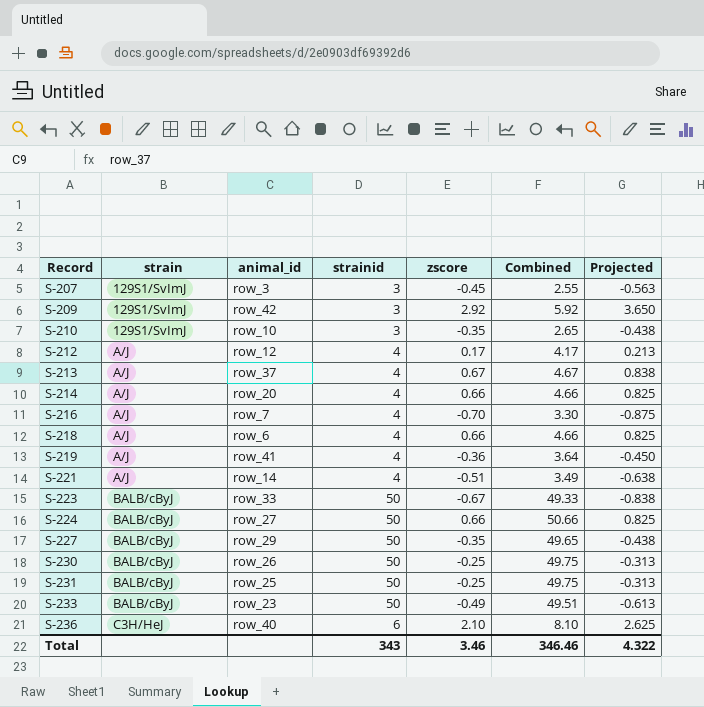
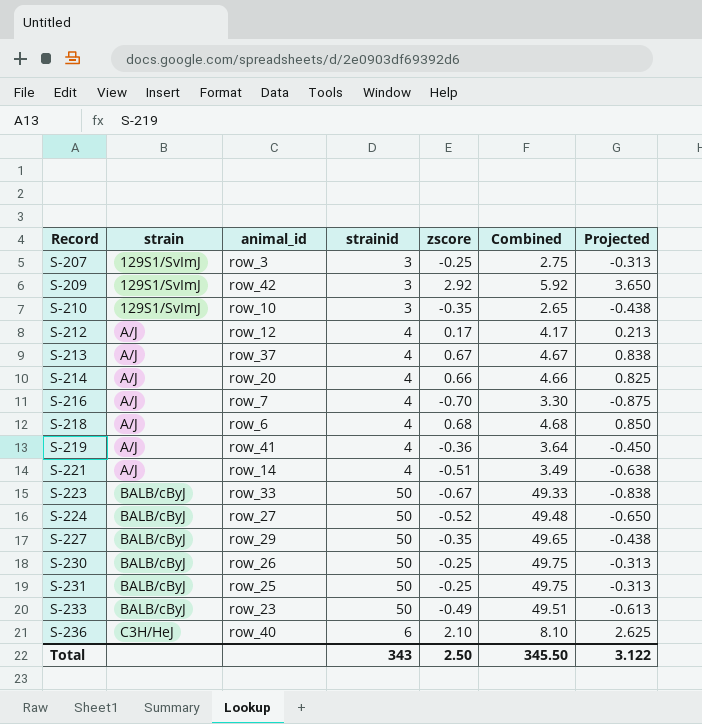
S-207 | zscore: -0.45 -> -0.25
S-207 | Combined: 2.55 -> 2.75
S-207 | Projected: -0.563 -> -0.313
S-218 | zscore: 0.66 -> 0.68
S-218 | Combined: 4.66 -> 4.68
S-218 | Projected: 0.825 -> 0.850
S-224 | zscore: 0.66 -> -0.52
S-224 | Combined: 50.66 -> 49.48
S-224 | Projected: 0.825 -> -0.650
Total | zscore: 3.46 -> 2.50
Total | Combined: 346.46 -> 345.50
Total | Projected: 4.322 -> 3.122

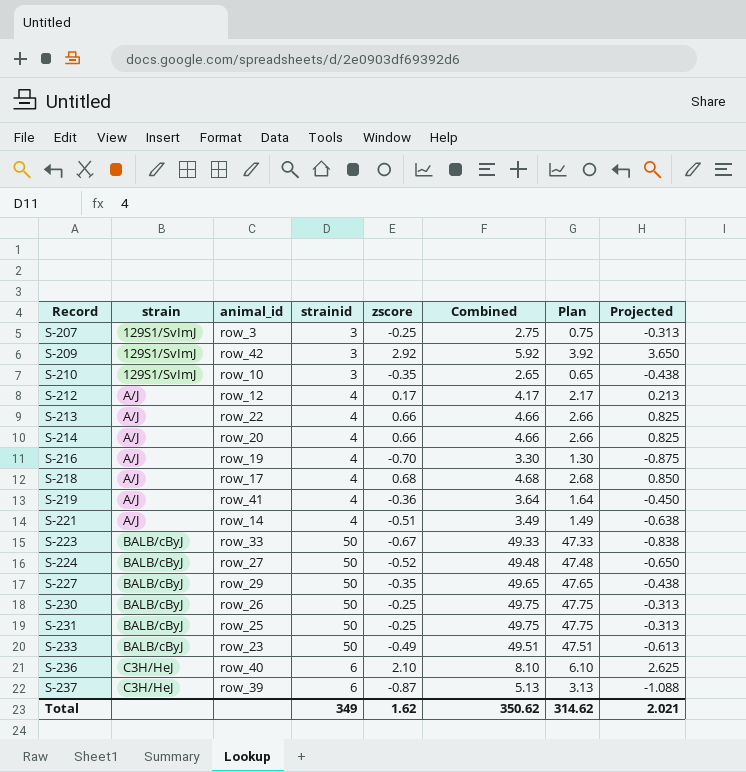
column Plan | formula: none -> [Combined] - 2
S-213 | animal_id: row_37 -> row_22
S-213 | zscore: 0.67 -> 0.66
S-213 | Combined: 4.67 -> 4.66
S-213 | Projected: 0.838 -> 0.825
S-216 | animal_id: row_7 -> row_19
S-218 | animal_id: row_6 -> row_17
row S-237: none -> C3H/HeJ | row_39 | 6 | -0.87 | 5.13 | 3.13 | -1.088
Total | strainid: 343 -> 349
Total | zscore: 2.50 -> 1.62
Total | Combined: 345.50 -> 350.62
Total | Projected: 3.122 -> 2.021

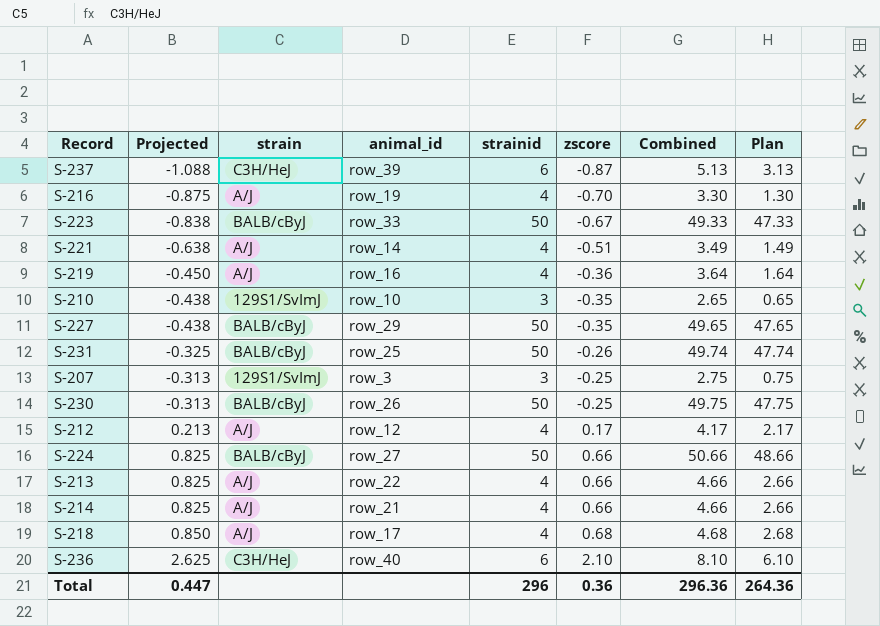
row order: Record ascending -> Projected ascending
column Projected | position: 8 -> 2
row S-209: 129S1/SvImJ | row_42 | 3 | 2.92 | 5.92 | 3.92 | 3.650 -> none
row S-233: BALB/cByJ | row_23 | 50 | -0.49 | 49.51 | 47.51 | -0.613 -> none
S-219 | animal_id: row_41 -> row_16
S-231 | Projected: -0.313 -> -0.325
S-231 | zscore: -0.25 -> -0.26
S-231 | Combined: 49.75 -> 49.74
S-231 | Plan: 47.75 -> 47.74
S-224 | Projected: -0.650 -> 0.825
S-224 | zscore: -0.52 -> 0.66
S-224 | Combined: 49.48 -> 50.66
S-224 | Plan: 47.48 -> 48.66
S-214 | animal_id: row_20 -> row_21
Total | Projected: 2.021 -> 0.447
Total | strainid: 349 -> 296
Total | zscore: 1.62 -> 0.36
Total | Combined: 350.62 -> 296.36
Total | Plan: 314.62 -> 264.36

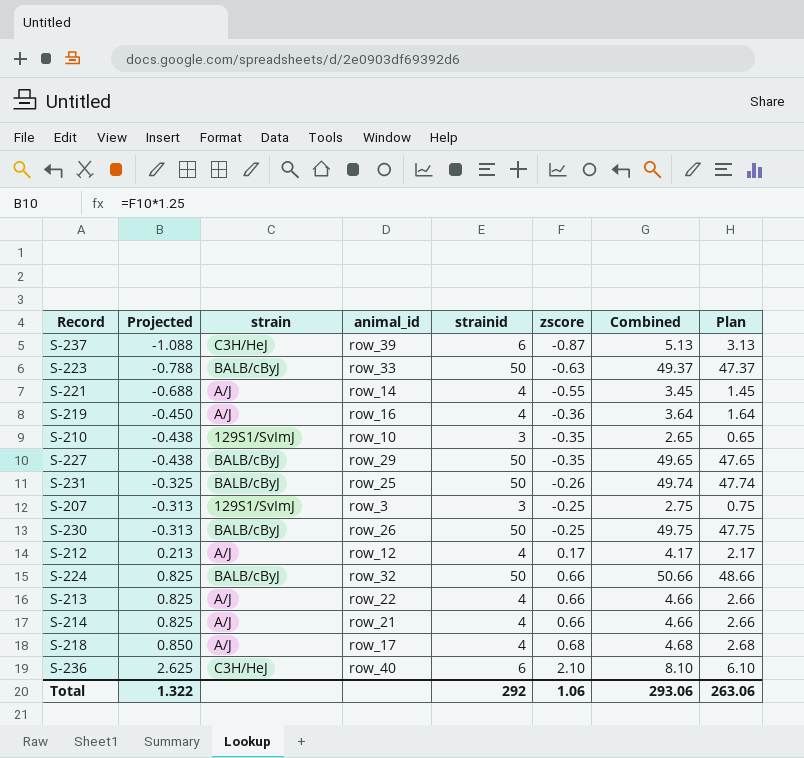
row S-216: -0.875 | A/J | row_19 | 4 | -0.70 | 3.30 | 1.30 -> none
S-223 | Projected: -0.838 -> -0.788
S-223 | zscore: -0.67 -> -0.63
S-223 | Combined: 49.33 -> 49.37
S-223 | Plan: 47.33 -> 47.37
S-221 | Projected: -0.638 -> -0.688
S-221 | zscore: -0.51 -> -0.55
S-221 | Combined: 3.49 -> 3.45
S-221 | Plan: 1.49 -> 1.45
S-224 | animal_id: row_27 -> row_32
Total | Projected: 0.447 -> 1.322
Total | strainid: 296 -> 292
Total | zscore: 0.36 -> 1.06
Total | Combined: 296.36 -> 293.06
Total | Plan: 264.36 -> 263.06

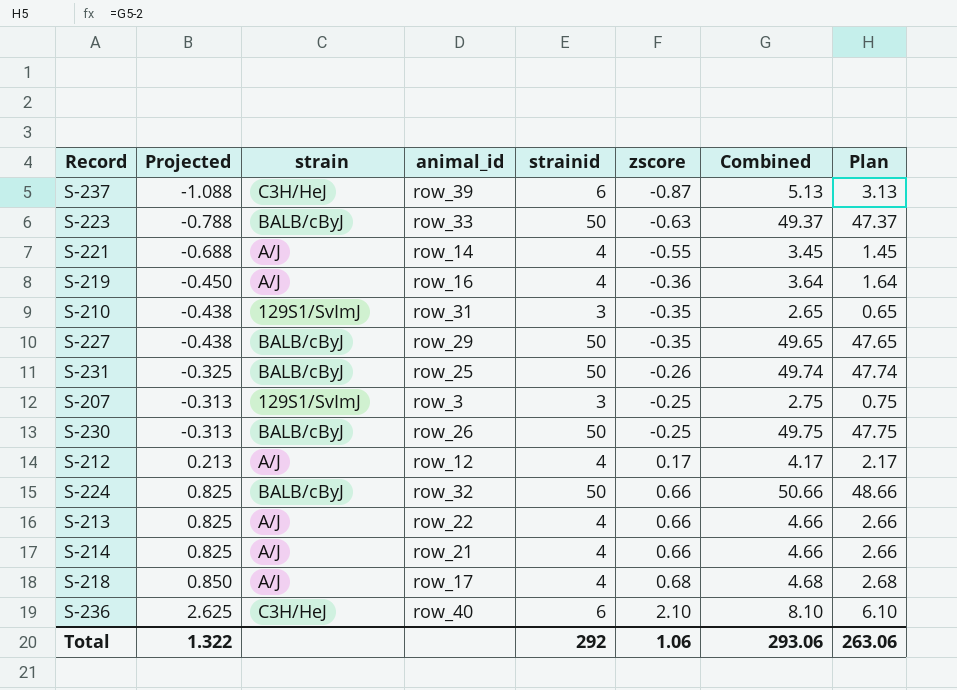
S-210 | animal_id: row_10 -> row_31

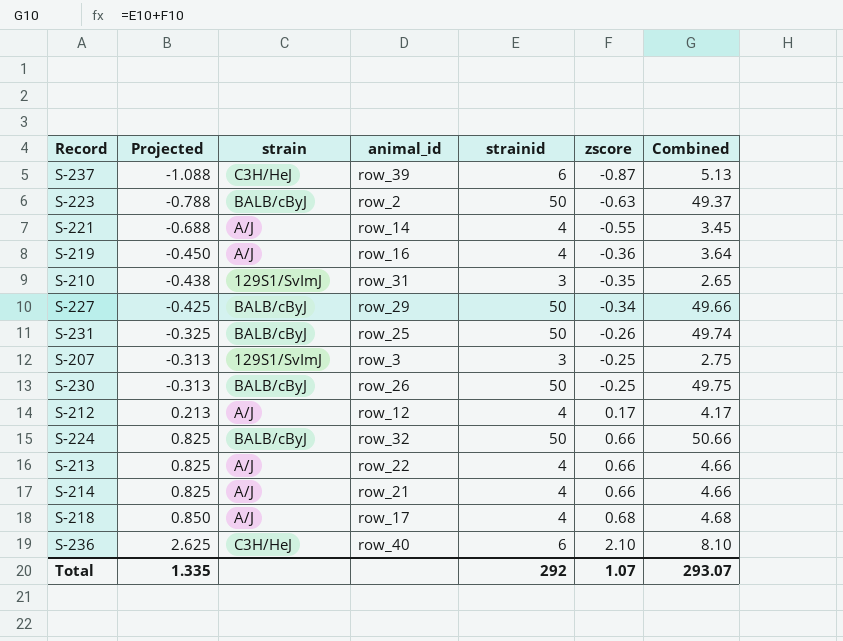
column Plan | formula: [Combined] - 2 -> none
S-223 | animal_id: row_33 -> row_2
S-227 | Projected: -0.438 -> -0.425
S-227 | zscore: -0.35 -> -0.34
S-227 | Combined: 49.65 -> 49.66
Total | Projected: 1.322 -> 1.335
Total | zscore: 1.06 -> 1.07
Total | Combined: 293.06 -> 293.07

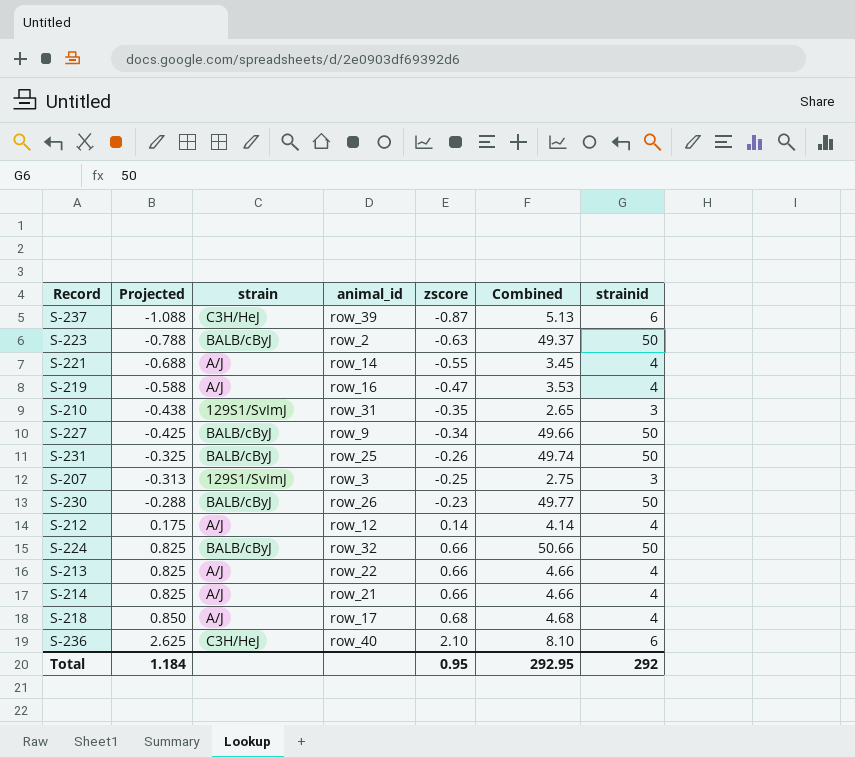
column strainid | position: 5 -> 7
S-219 | Projected: -0.450 -> -0.588
S-219 | zscore: -0.36 -> -0.47
S-219 | Combined: 3.64 -> 3.53
S-227 | animal_id: row_29 -> row_9
S-230 | Projected: -0.313 -> -0.288
S-230 | zscore: -0.25 -> -0.23
S-230 | Combined: 49.75 -> 49.77
S-212 | Projected: 0.213 -> 0.175
S-212 | zscore: 0.17 -> 0.14
S-212 | Combined: 4.17 -> 4.14
Total | Projected: 1.335 -> 1.184
Total | zscore: 1.07 -> 0.95
Total | Combined: 293.07 -> 292.95

